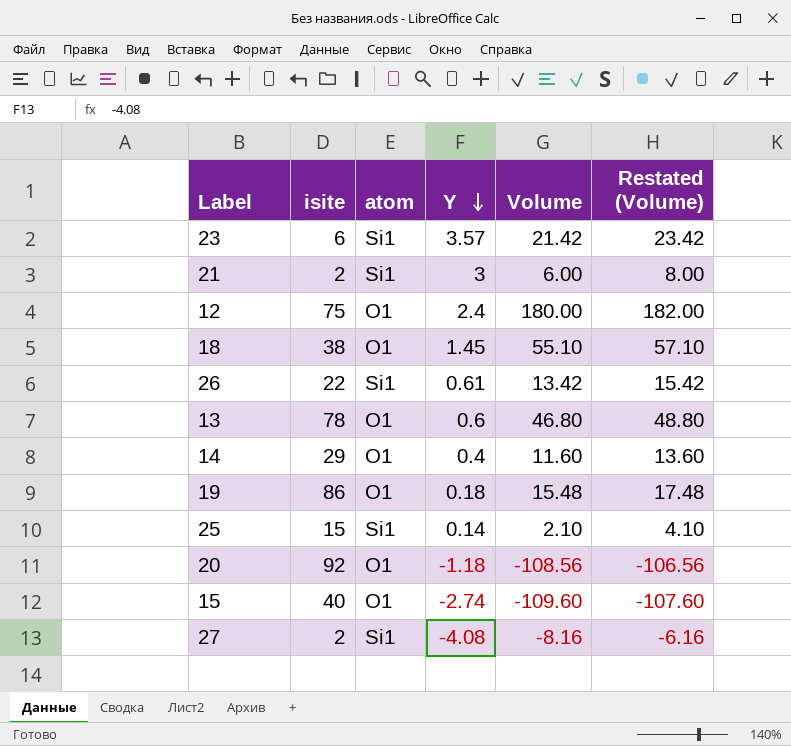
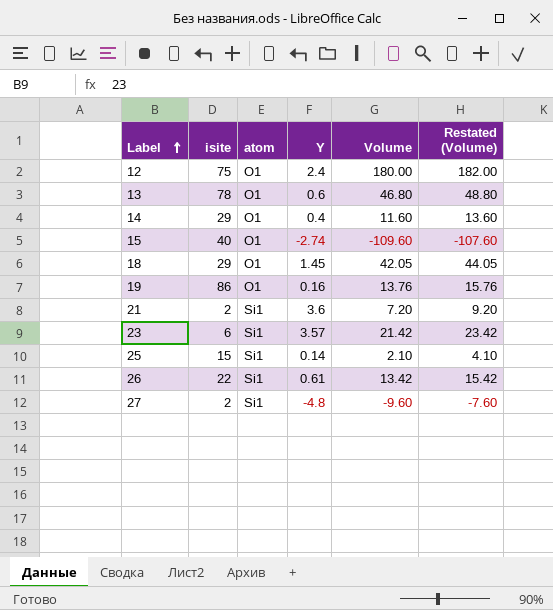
row order: Y descending -> Label ascending
row 20: 92 | O1 | -1.18 | -108.56 | -106.56 -> none
18 | isite: 38 -> 29
18 | Volume: 55.10 -> 42.05
18 | Restated (Volume): 57.10 -> 44.05
19 | Y: 0.18 -> 0.16
19 | Volume: 15.48 -> 13.76
19 | Restated (Volume): 17.48 -> 15.76
21 | Y: 3 -> 3.6
21 | Volume: 6.00 -> 7.20
21 | Restated (Volume): 8.00 -> 9.20
27 | Y: -4.08 -> -4.8
27 | Volume: -8.16 -> -9.60
27 | Restated (Volume): -6.16 -> -7.60

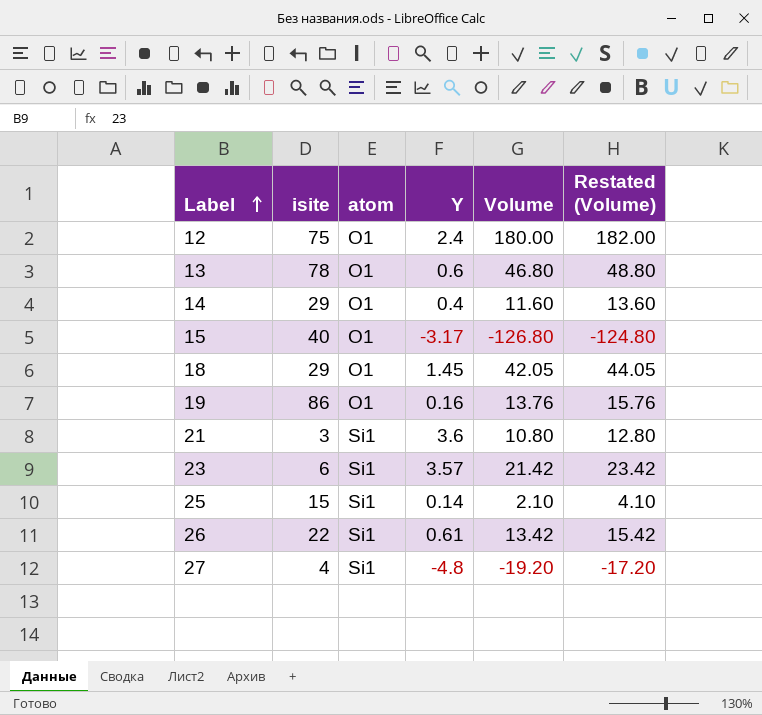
15 | Y: -2.74 -> -3.17
15 | Volume: -109.60 -> -126.80
15 | Restated (Volume): -107.60 -> -124.80
21 | isite: 2 -> 3
21 | Volume: 7.20 -> 10.80
21 | Restated (Volume): 9.20 -> 12.80
27 | isite: 2 -> 4
27 | Volume: -9.60 -> -19.20
27 | Restated (Volume): -7.60 -> -17.20

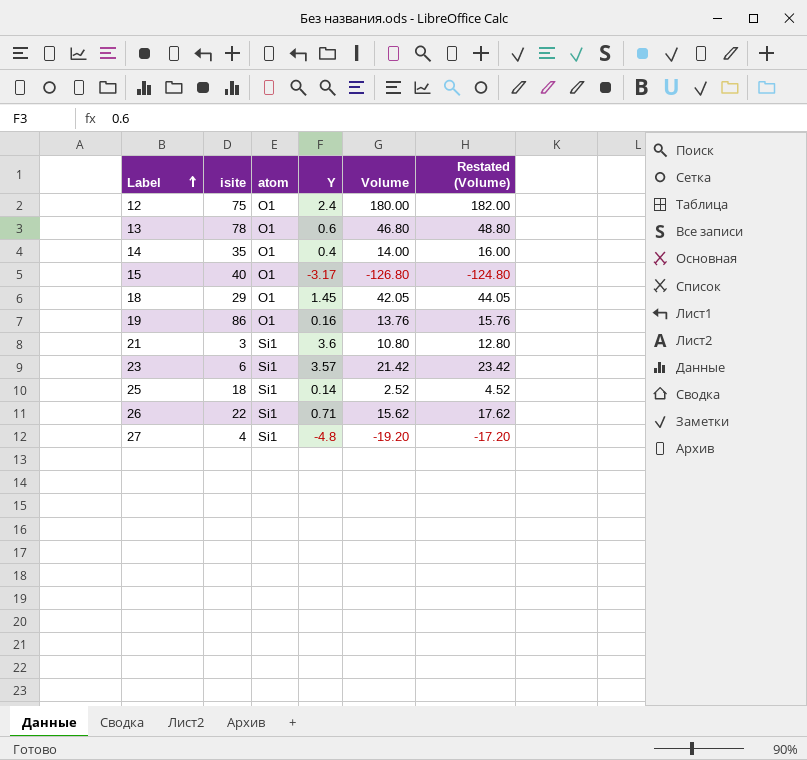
14 | isite: 29 -> 35
14 | Volume: 11.60 -> 14.00
14 | Restated (Volume): 13.60 -> 16.00
25 | isite: 15 -> 18
25 | Volume: 2.10 -> 2.52
25 | Restated (Volume): 4.10 -> 4.52
26 | Y: 0.61 -> 0.71
26 | Volume: 13.42 -> 15.62
26 | Restated (Volume): 15.42 -> 17.62

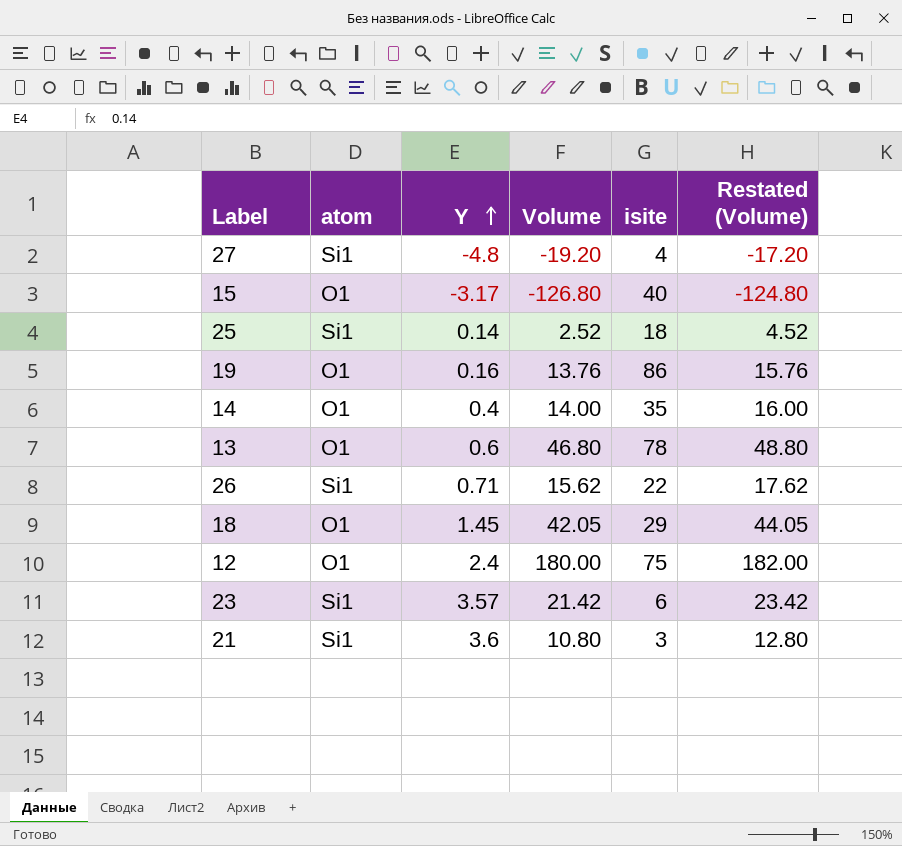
row order: Label ascending -> Y ascending
column isite | position: 2 -> 5

